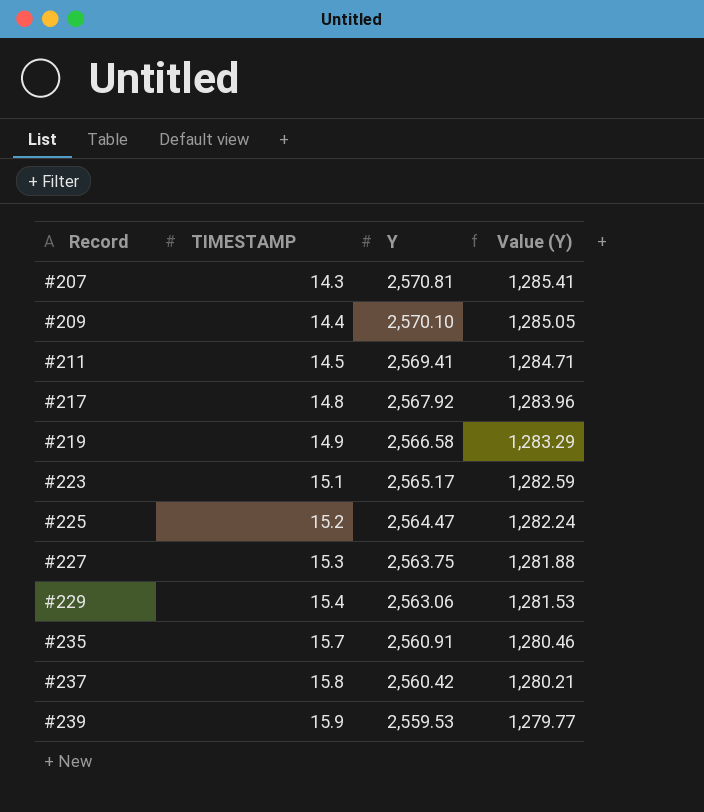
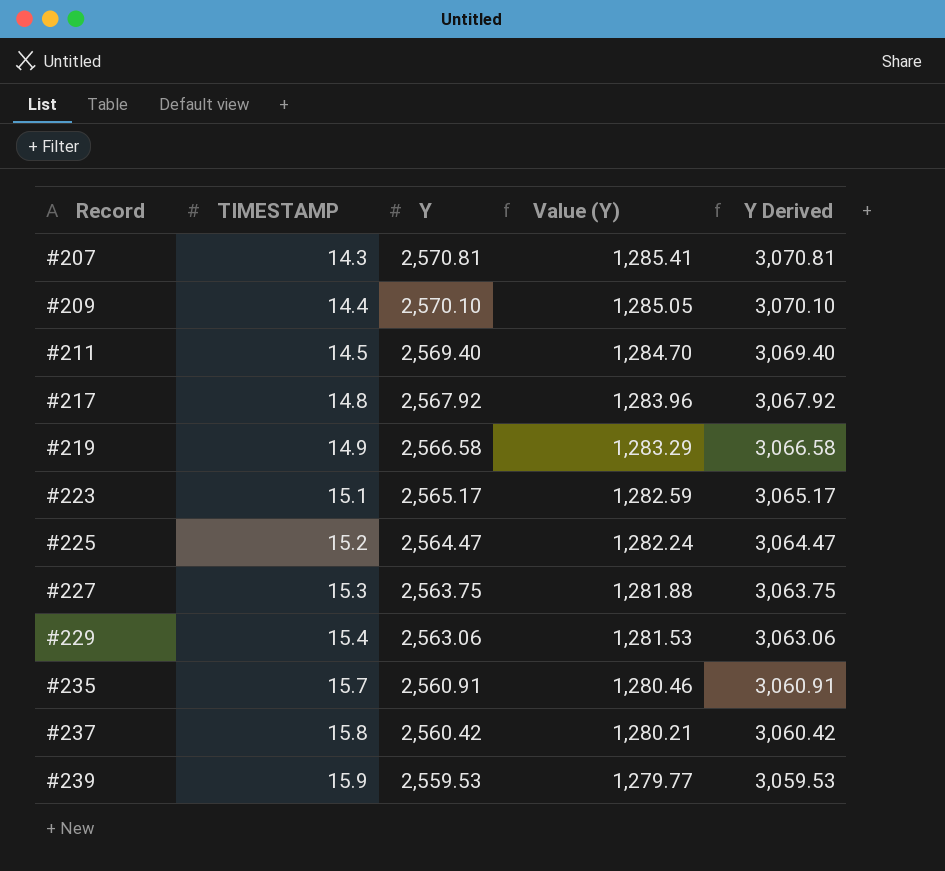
column Y Derived | formula: none -> [Y] + 500
#211 | Y: 2,569.41 -> 2,569.40
#211 | Value (Y): 1,284.71 -> 1,284.70

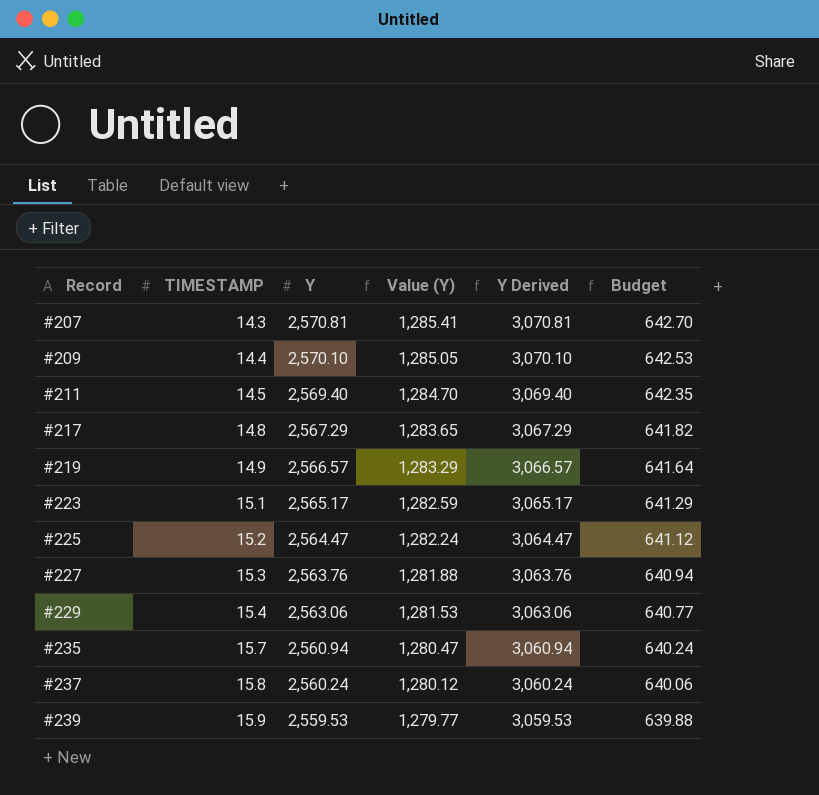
column Budget | formula: none -> [Y] * 0.25
#217 | Y: 2,567.92 -> 2,567.29
#217 | Value (Y): 1,283.96 -> 1,283.65
#217 | Y Derived: 3,067.92 -> 3,067.29
#219 | Y: 2,566.58 -> 2,566.57
#219 | Y Derived: 3,066.58 -> 3,066.57
#227 | Y: 2,563.75 -> 2,563.76
#227 | Y Derived: 3,063.75 -> 3,063.76
#235 | Y: 2,560.91 -> 2,560.94
#235 | Value (Y): 1,280.46 -> 1,280.47
#235 | Y Derived: 3,060.91 -> 3,060.94
#237 | Y: 2,560.42 -> 2,560.24
#237 | Value (Y): 1,280.21 -> 1,280.12
#237 | Y Derived: 3,060.42 -> 3,060.24

